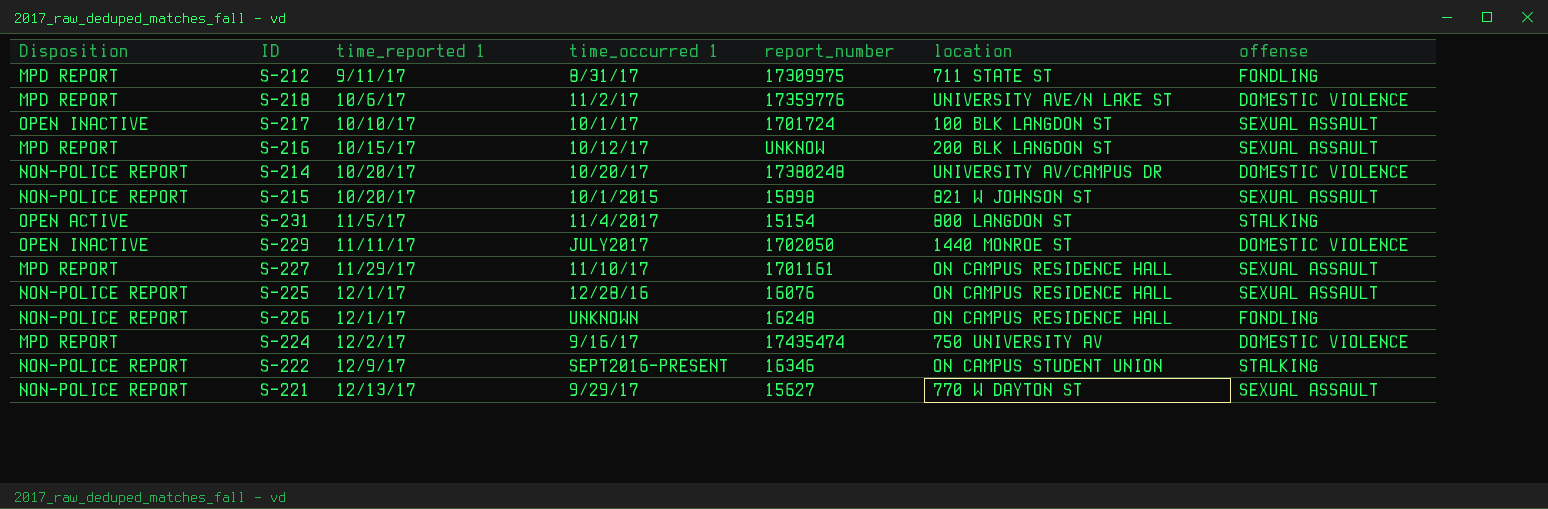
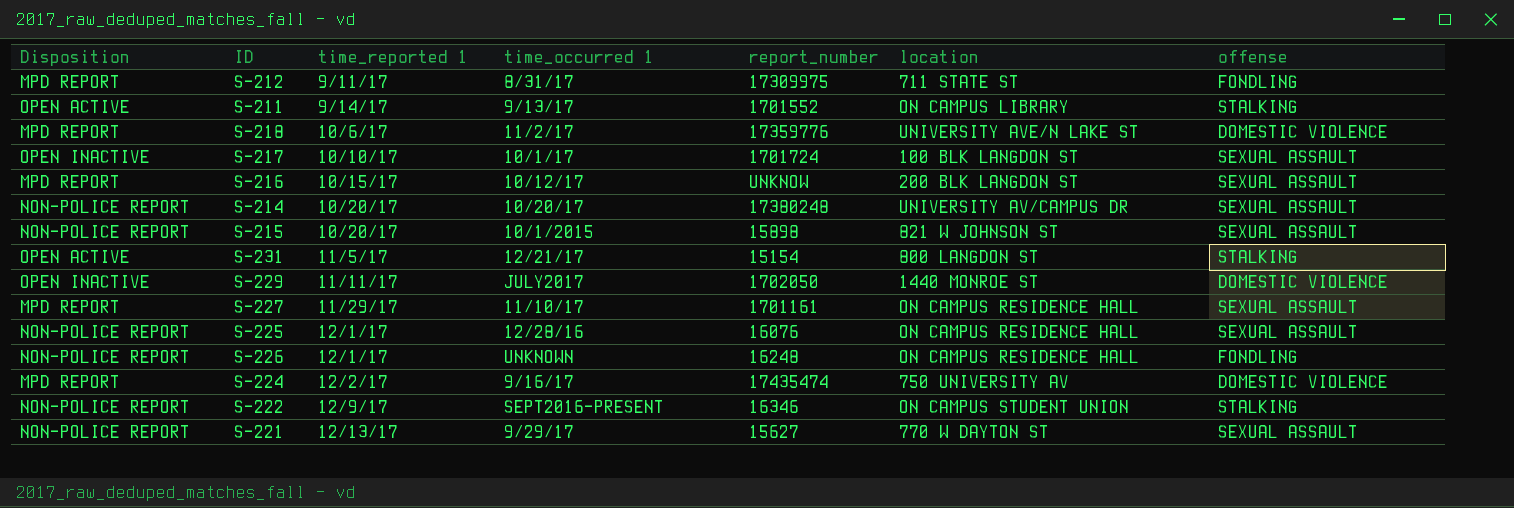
row S-211: none -> OPEN ACTIVE | 9/14/17 | 9/13/17 | 1701552 | ON CAMPUS LIBRARY | STALKING
S-214 | offense: DOMESTIC VIOLENCE -> SEXUAL ASSAULT
S-231 | time_occurred 1: 11/4/2017 -> 12/21/17

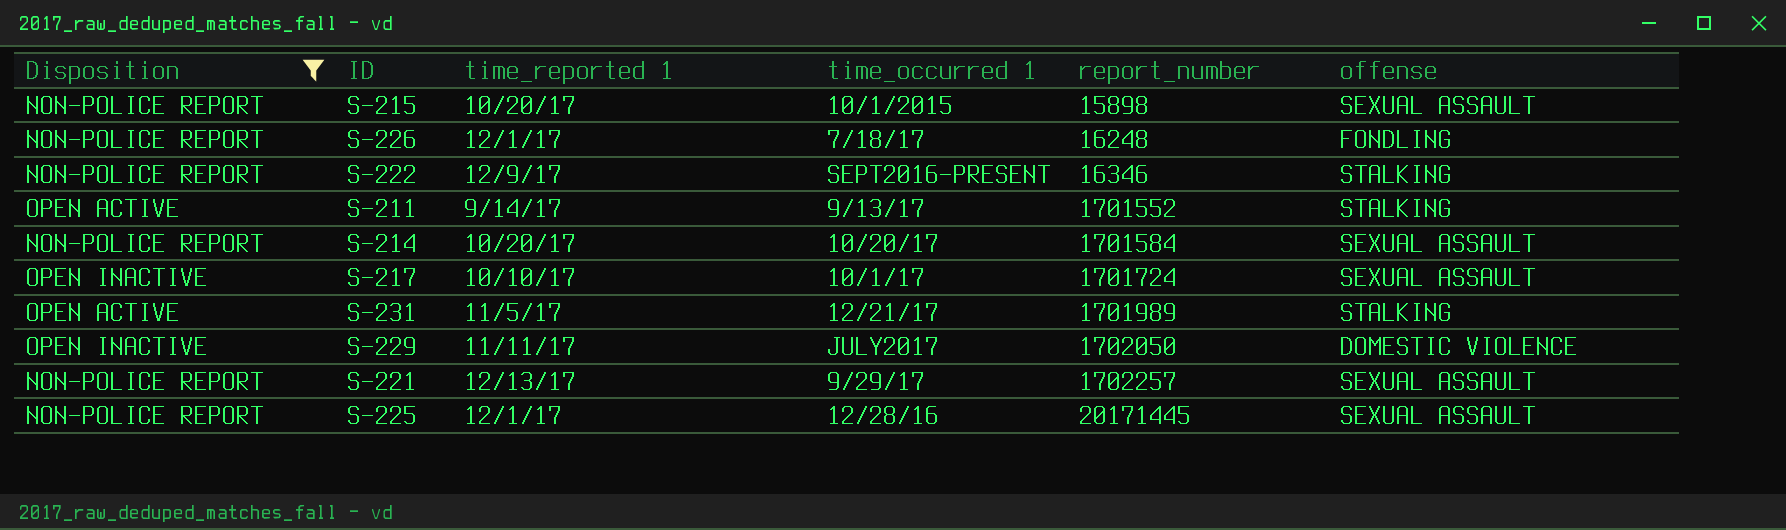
filter: none -> Disposition != MPD REPORT
row order: time_reported 1 ascending -> report_number ascending
column location | position: 6 -> none
S-226 | time_occurred 1: UNKNOWN -> 7/18/17
S-214 | report_number: 17380248 -> 1701584
S-231 | report_number: 15154 -> 1701989
S-221 | report_number: 15627 -> 1702257
S-225 | report_number: 16076 -> 20171445

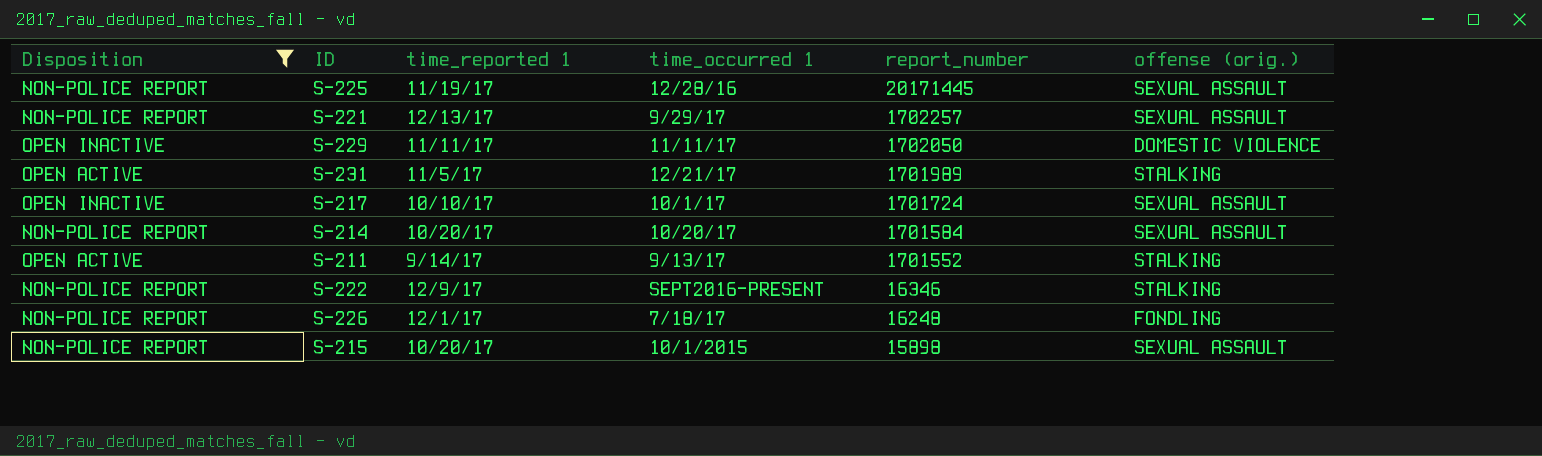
row order: report_number ascending -> report_number descending
column name: offense -> offense (orig.)
S-225 | time_reported 1: 12/1/17 -> 11/19/17
S-229 | time_occurred 1: JULY2017 -> 11/11/17

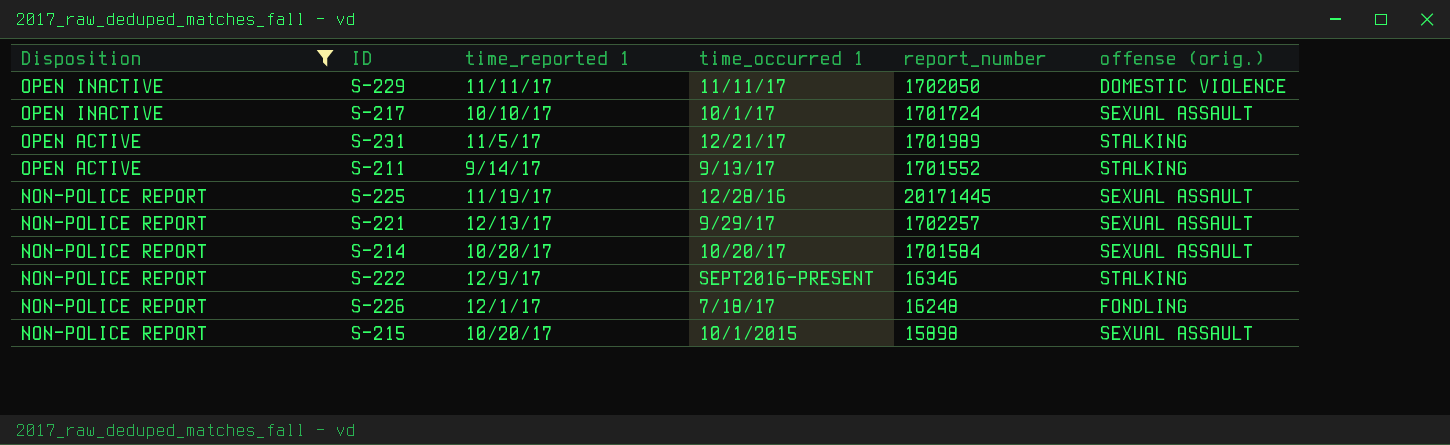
row order: report_number descending -> Disposition descending

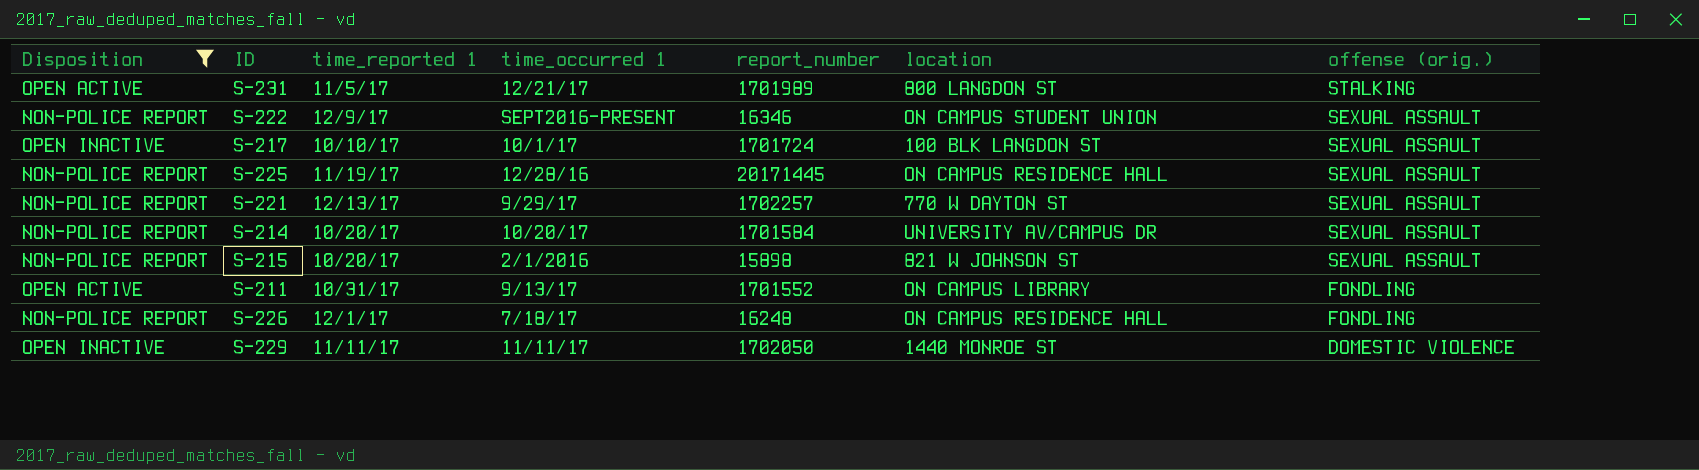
row order: Disposition descending -> offense (orig.) descending
column location | position: none -> 6
S-222 | offense (orig.): STALKING -> SEXUAL ASSAULT
S-215 | time_occurred 1: 10/1/2015 -> 2/1/2016
S-211 | time_reported 1: 9/14/17 -> 10/31/17
S-211 | offense (orig.): STALKING -> FONDLING

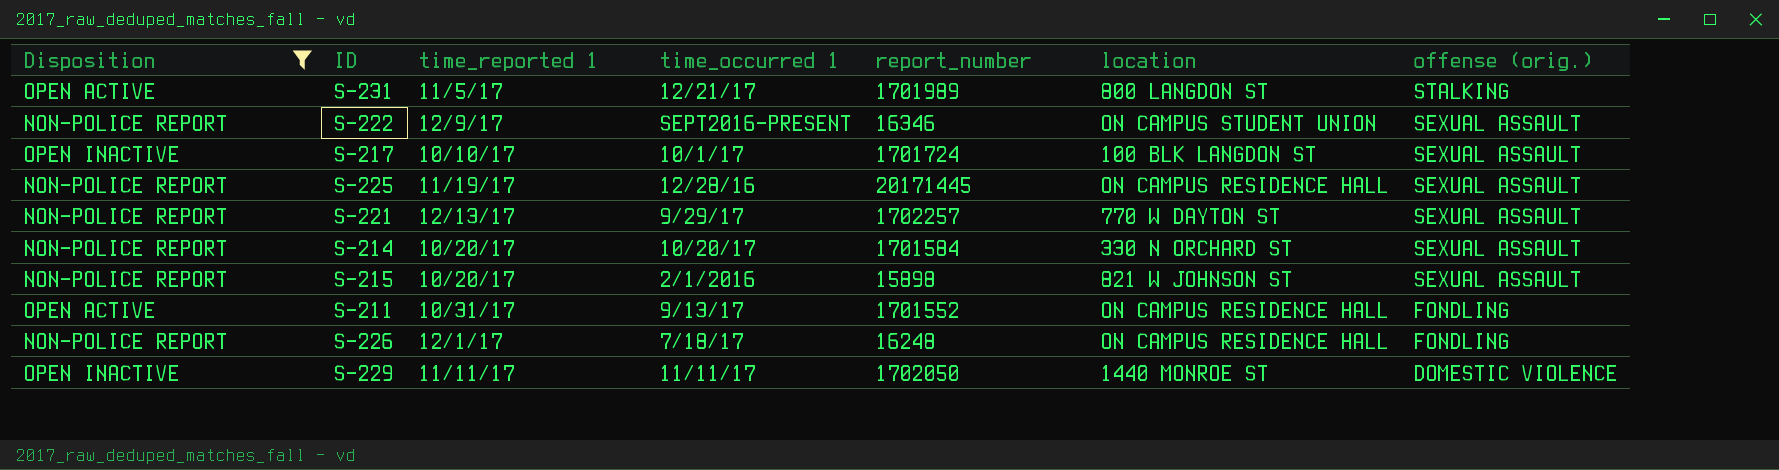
S-214 | location: UNIVERSITY AV/CAMPUS DR -> 330 N ORCHARD ST
S-211 | location: ON CAMPUS LIBRARY -> ON CAMPUS RESIDENCE HALL

